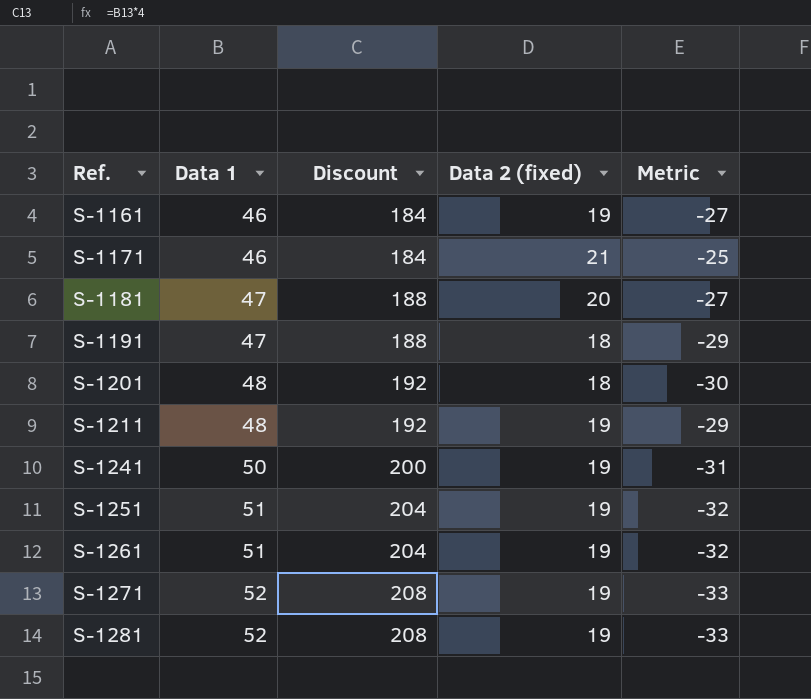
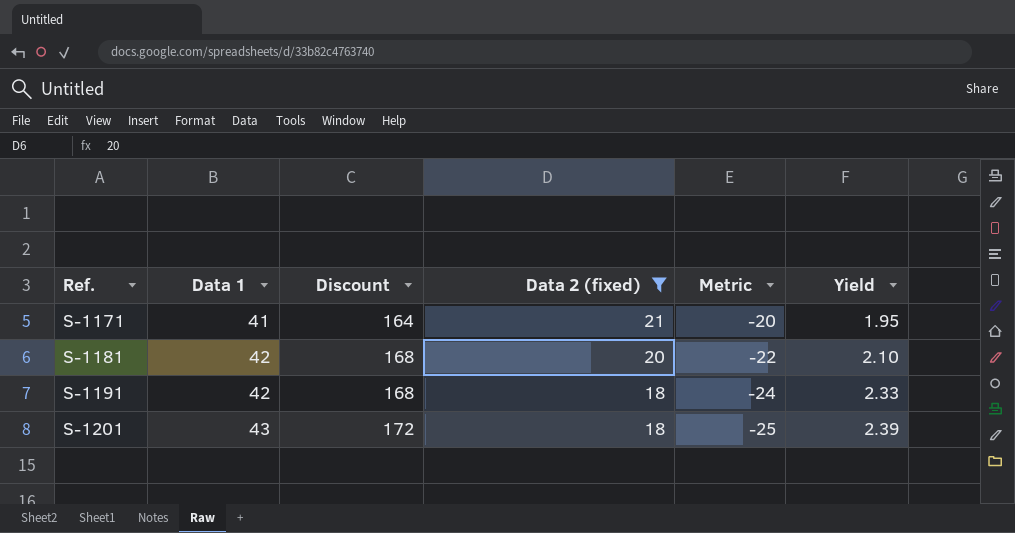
filter: none -> Data 2 (fixed) != 19
column Yield | formula: none -> [Data 1] / [Data 2 (fixed)]
S-1171 | Data 1: 46 -> 41
S-1171 | Discount: 184 -> 164
S-1171 | Metric: -25 -> -20
S-1181 | Data 1: 47 -> 42
S-1181 | Discount: 188 -> 168
S-1181 | Metric: -27 -> -22
S-1191 | Data 1: 47 -> 42
S-1191 | Discount: 188 -> 168
S-1191 | Metric: -29 -> -24
S-1201 | Data 1: 48 -> 43
S-1201 | Discount: 192 -> 172
S-1201 | Metric: -30 -> -25

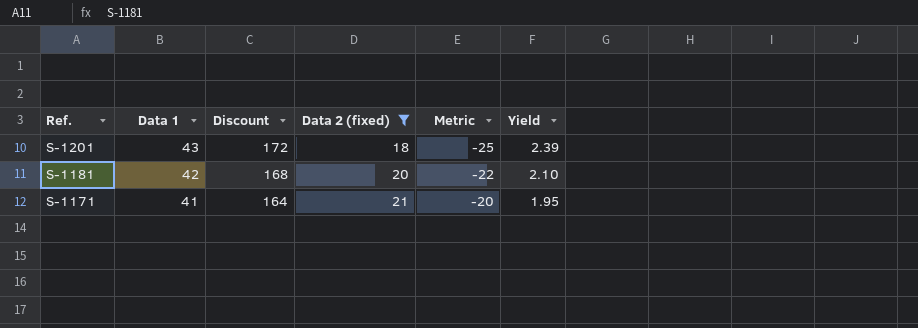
row order: Ref. ascending -> Ref. descending
row S-1191: 42 | 168 | 18 | -24 | 2.33 -> none

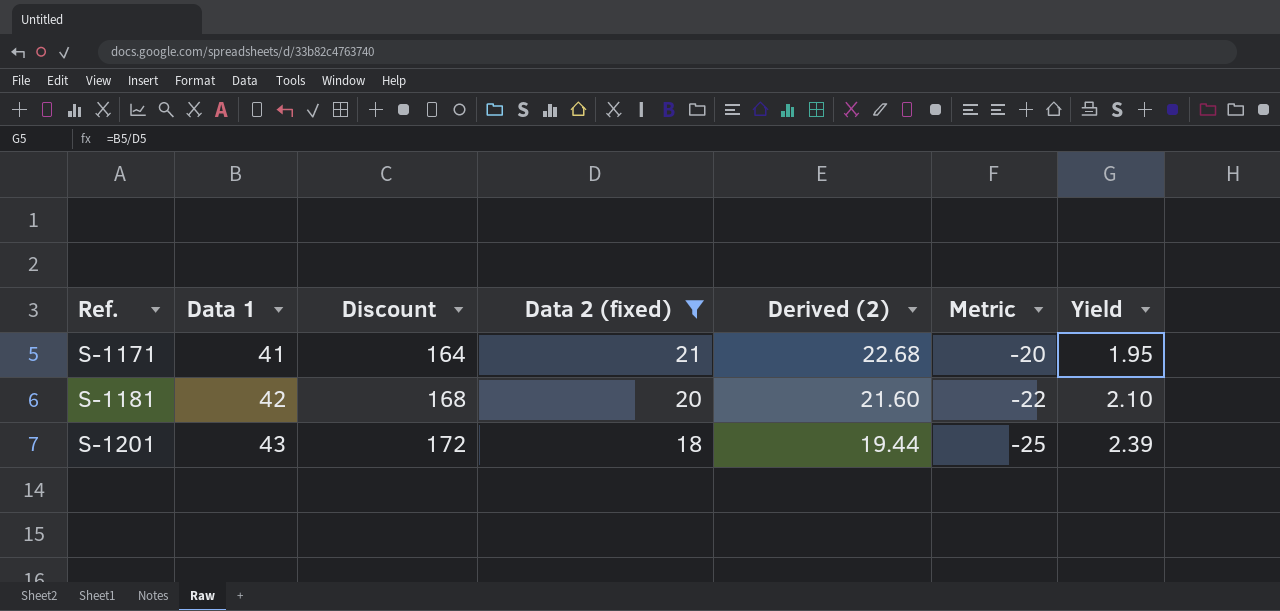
row order: Ref. descending -> Ref. ascending
column Derived (2) | formula: none -> [Data 2 (fixed)] * 1.08

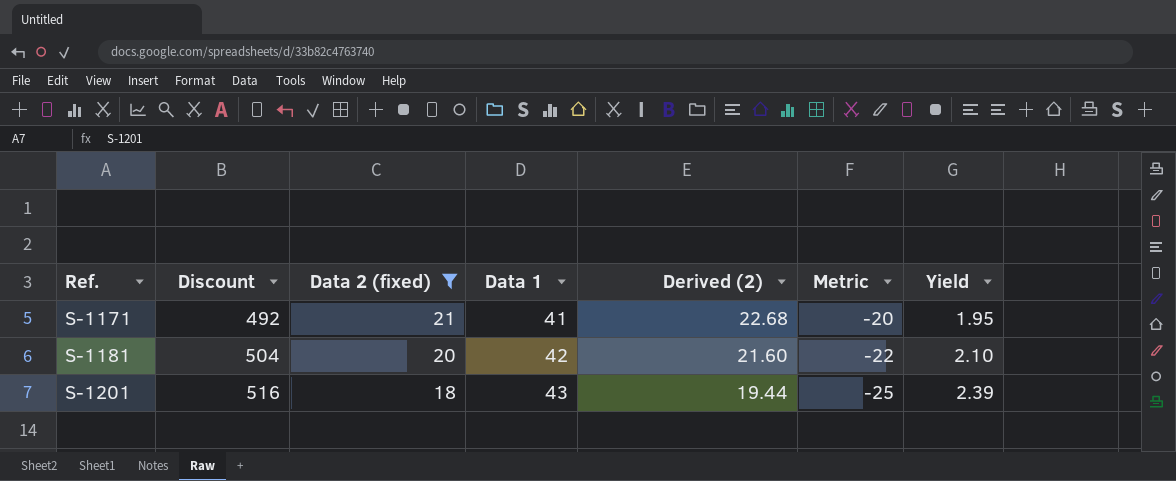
column Discount | formula: [Data 1] * 4 -> [Data 1] * 12
column Data 1 | position: 2 -> 4

